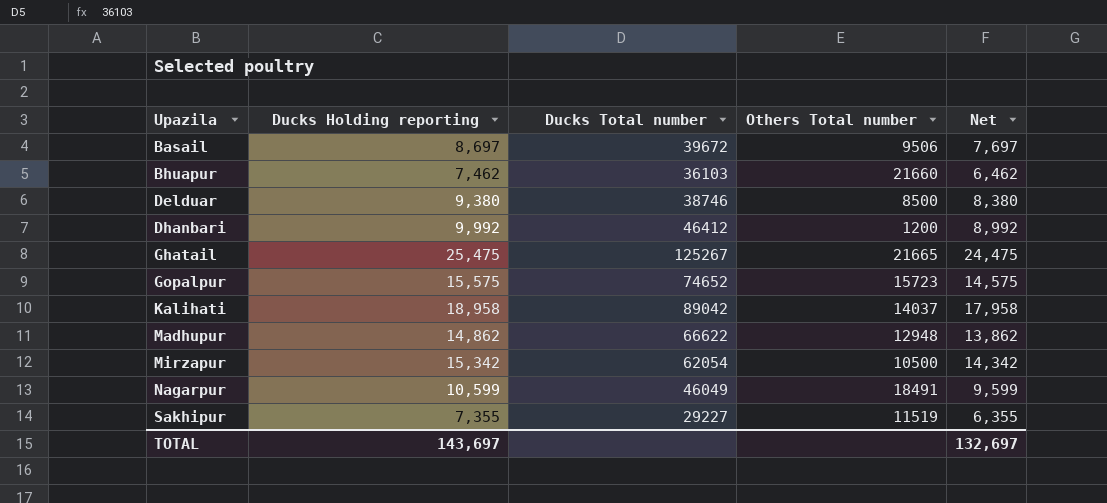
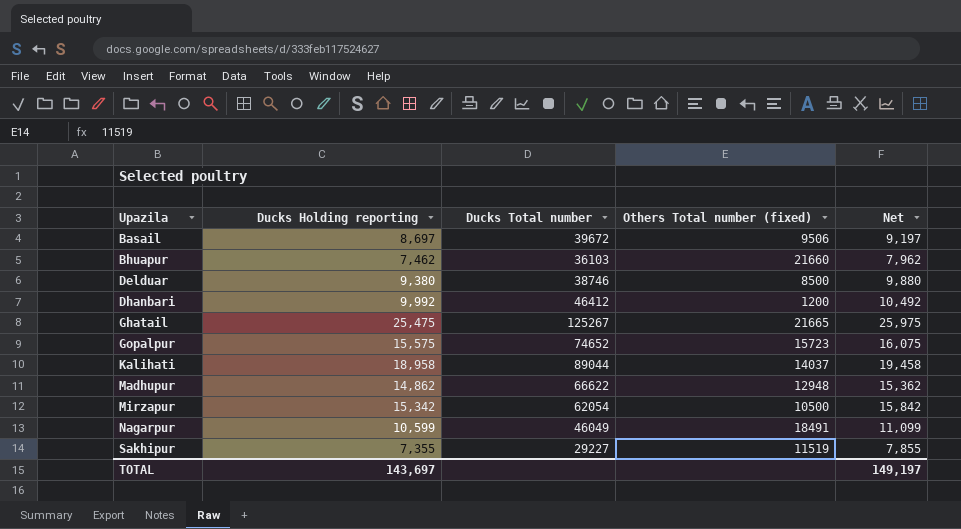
column name: Others Total number -> Others Total number (fixed)
column Net | formula: [Ducks Holding reporting] - 1000 -> [Ducks Holding reporting] + 500
Kalihati | Ducks Total number: 89042 -> 89044
TOTAL | Net: 132,697 -> 149,197

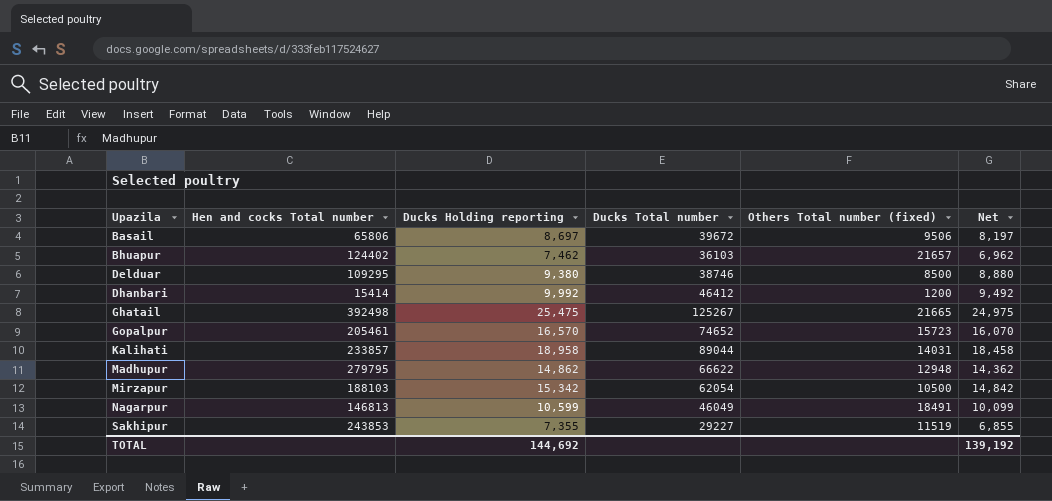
column Hen and cocks Total number | position: none -> 2
column Net | formula: [Ducks Holding reporting] + 500 -> [Ducks Holding reporting] - 500
Bhuapur | Others Total number (fixed): 21660 -> 21657
Gopalpur | Ducks Holding reporting: 15,575 -> 16,570
Kalihati | Others Total number (fixed): 14037 -> 14031
TOTAL | Ducks Holding reporting: 143,697 -> 144,692
TOTAL | Net: 149,197 -> 139,192

